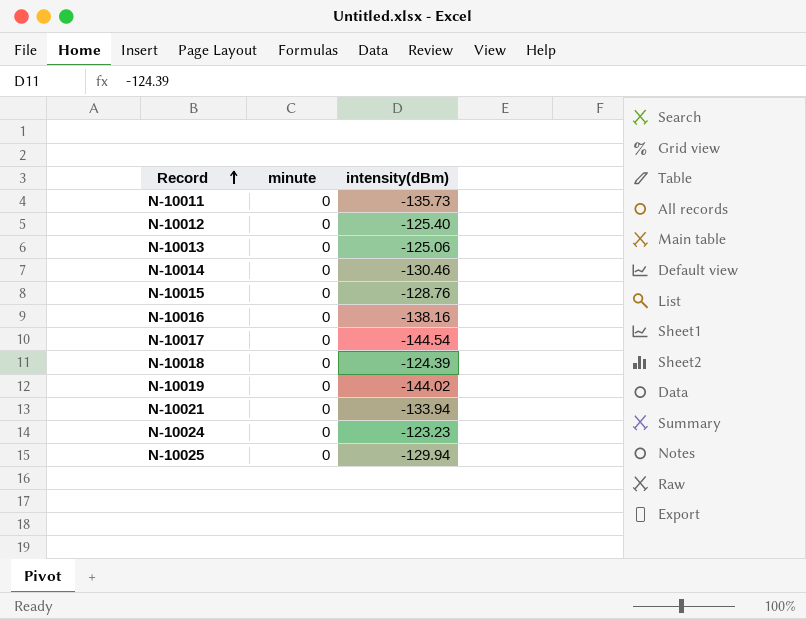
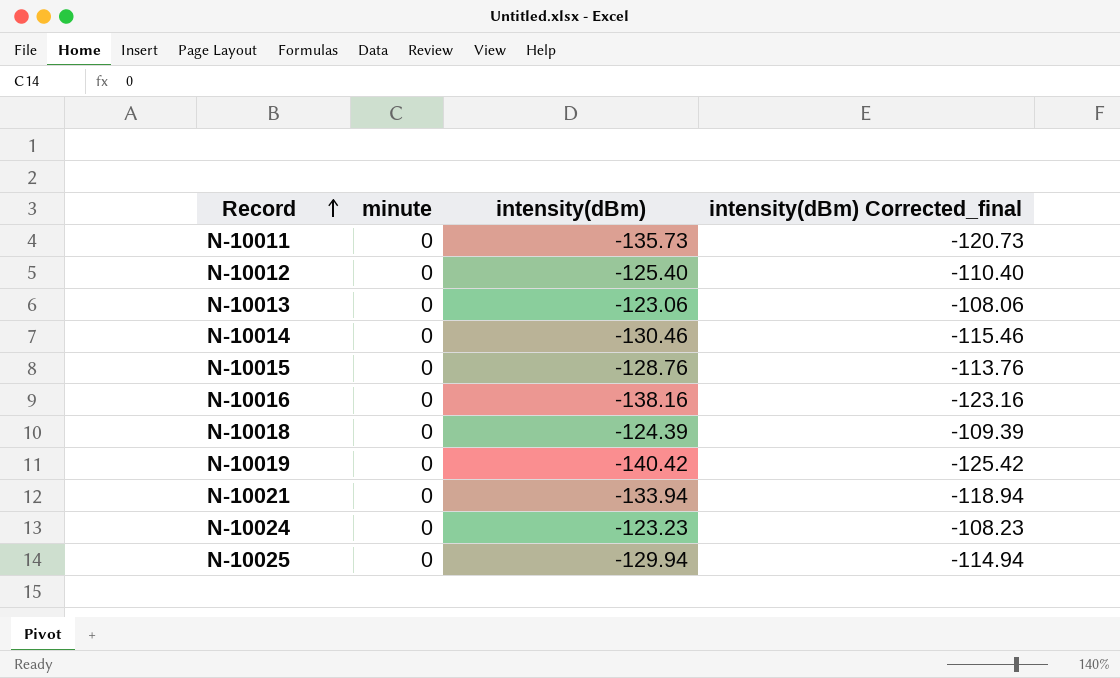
column intensity(dBm) Corrected_final | formula: none -> [intensity(dBm)] + 15
row N-10017: 0 | -144.54 -> none
N-10013 | intensity(dBm): -125.06 -> -123.06
N-10019 | intensity(dBm): -144.02 -> -140.42

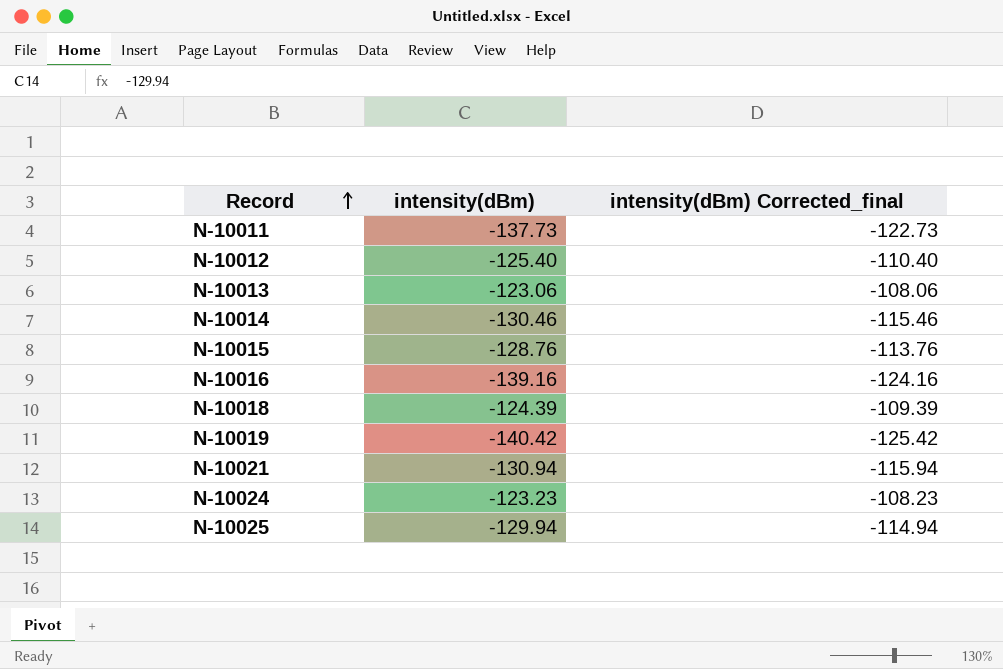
column minute | position: 2 -> none
N-10011 | intensity(dBm): -135.73 -> -137.73
N-10011 | intensity(dBm) Corrected_final: -120.73 -> -122.73
N-10016 | intensity(dBm): -138.16 -> -139.16
N-10016 | intensity(dBm) Corrected_final: -123.16 -> -124.16
N-10021 | intensity(dBm): -133.94 -> -130.94
N-10021 | intensity(dBm) Corrected_final: -118.94 -> -115.94

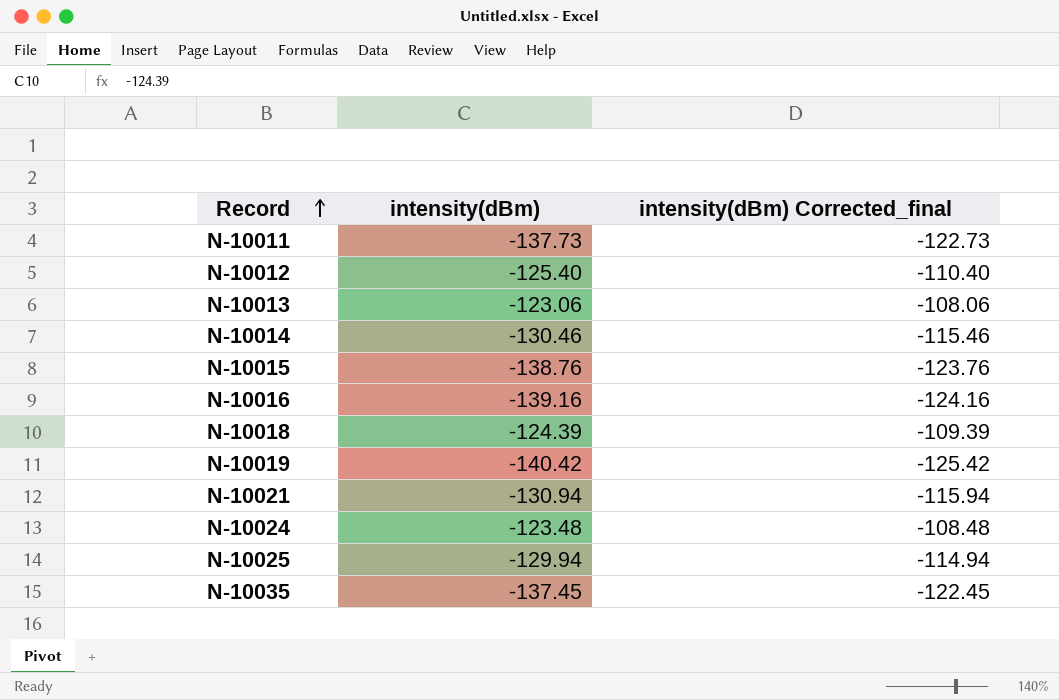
N-10015 | intensity(dBm): -128.76 -> -138.76
N-10015 | intensity(dBm) Corrected_final: -113.76 -> -123.76
N-10024 | intensity(dBm): -123.23 -> -123.48
N-10024 | intensity(dBm) Corrected_final: -108.23 -> -108.48
row N-10035: none -> -137.45 | -122.45

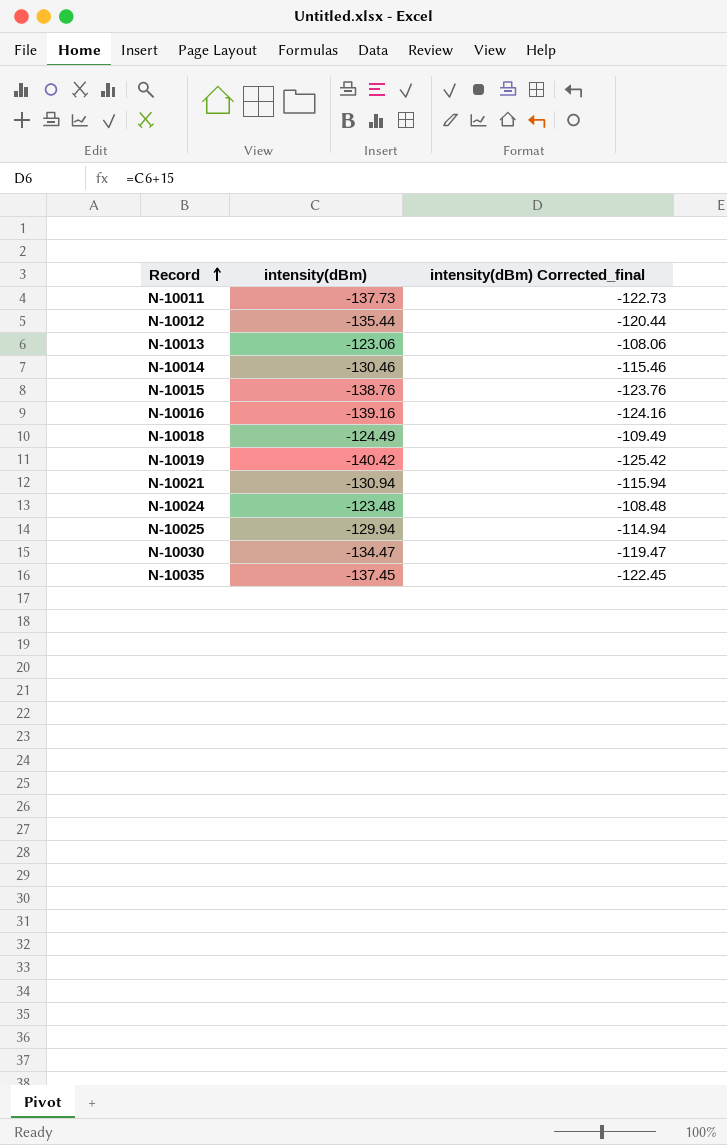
N-10012 | intensity(dBm): -125.40 -> -135.44
N-10012 | intensity(dBm) Corrected_final: -110.40 -> -120.44
N-10018 | intensity(dBm): -124.39 -> -124.49
N-10018 | intensity(dBm) Corrected_final: -109.39 -> -109.49
row N-10030: none -> -134.47 | -119.47

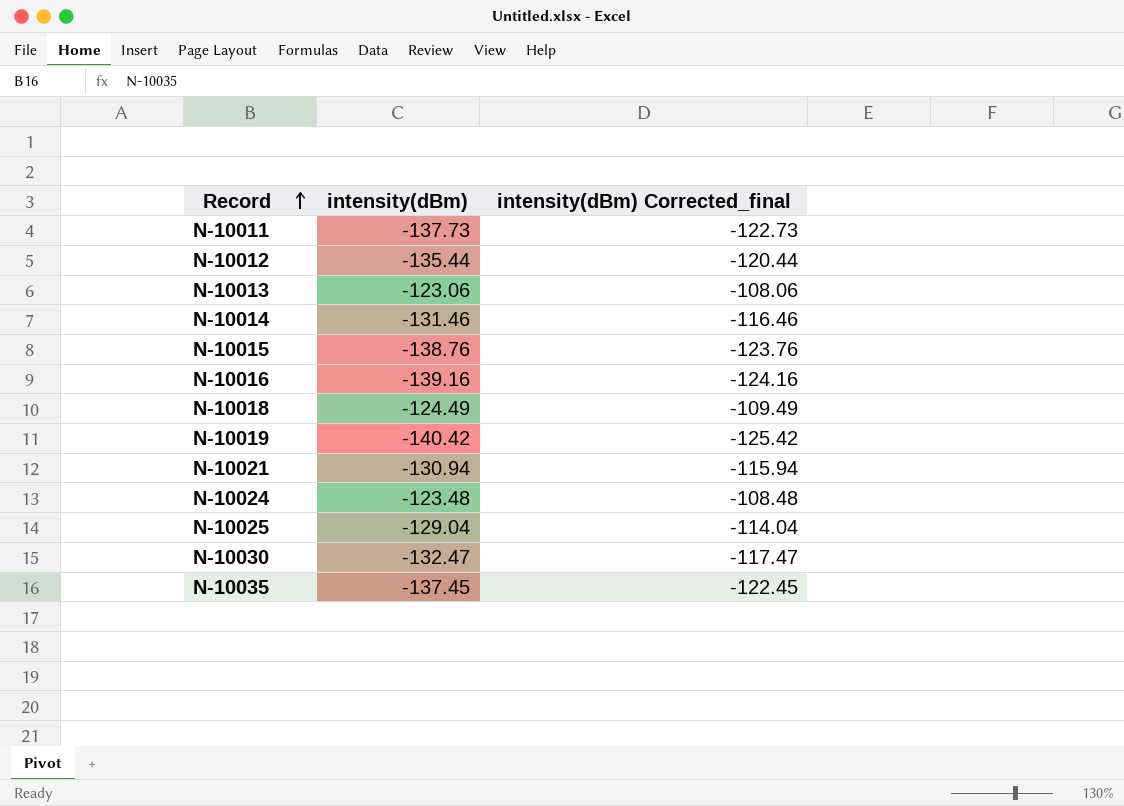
N-10014 | intensity(dBm): -130.46 -> -131.46
N-10014 | intensity(dBm) Corrected_final: -115.46 -> -116.46
N-10025 | intensity(dBm): -129.94 -> -129.04
N-10025 | intensity(dBm) Corrected_final: -114.94 -> -114.04
N-10030 | intensity(dBm): -134.47 -> -132.47
N-10030 | intensity(dBm) Corrected_final: -119.47 -> -117.47

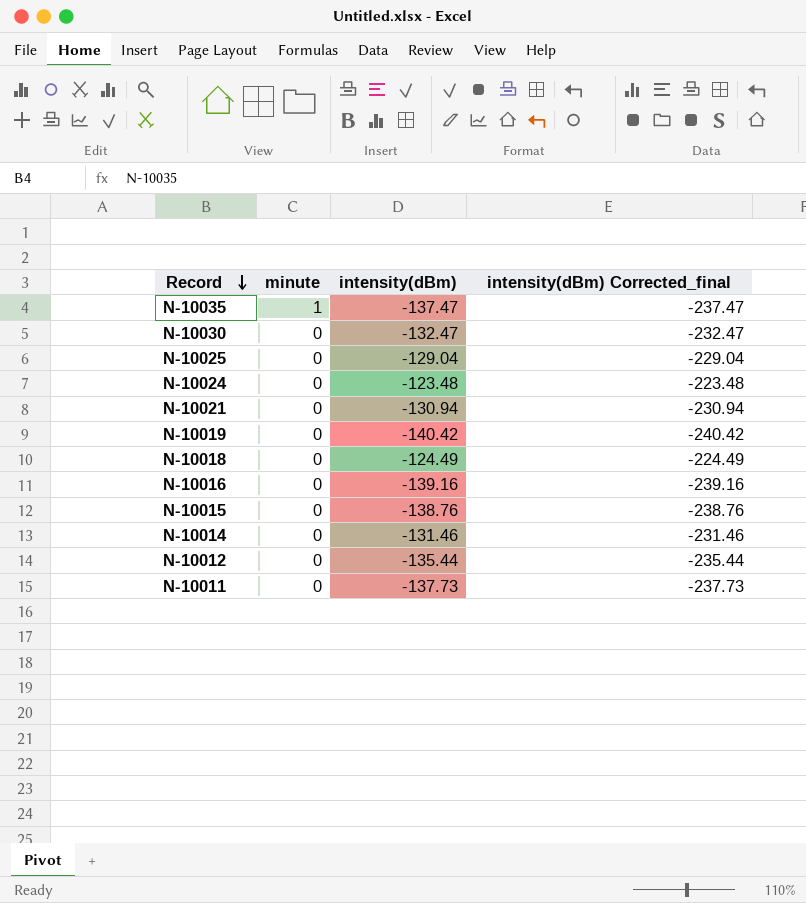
row order: Record ascending -> Record descending
column minute | position: none -> 2
column intensity(dBm) Corrected_final | formula: [intensity(dBm)] + 15 -> [intensity(dBm)] - 100
row N-10013: -123.06 | -108.06 -> none
N-10035 | intensity(dBm): -137.45 -> -137.47

